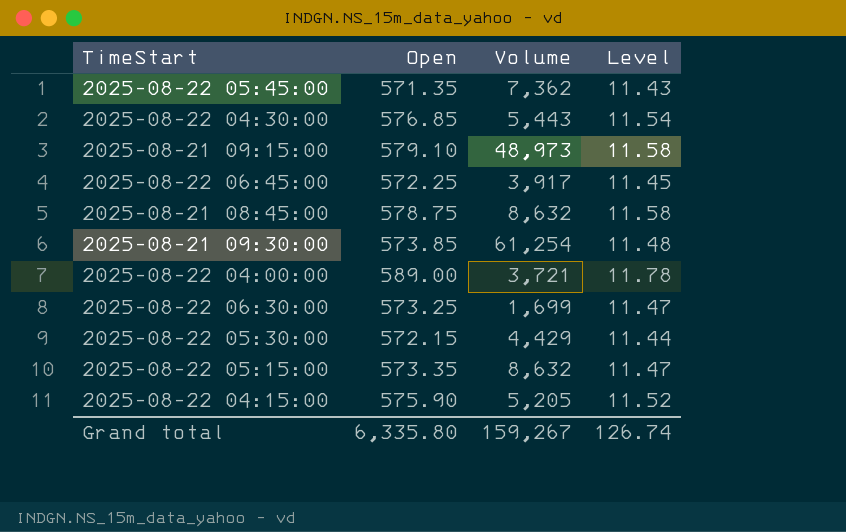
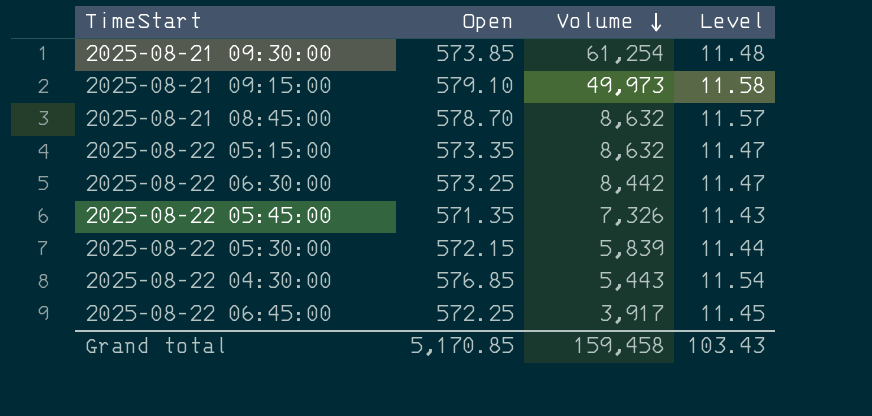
row order: none -> Volume descending
row 2025-08-22 04:00:00: 589.00 | 3,721 | 11.78 -> none
row 2025-08-22 04:15:00: 575.90 | 5,205 | 11.52 -> none
2025-08-21 09:15:00 | Volume: 48,973 -> 49,973
2025-08-21 08:45:00 | Open: 578.75 -> 578.70
2025-08-21 08:45:00 | Level: 11.58 -> 11.57
2025-08-22 06:30:00 | Volume: 1,699 -> 8,442
2025-08-22 05:45:00 | Volume: 7,362 -> 7,326
2025-08-22 05:30:00 | Volume: 4,429 -> 5,839
Grand total | Open: 6,335.80 -> 5,170.85
Grand total | Volume: 159,267 -> 159,458
Grand total | Level: 126.74 -> 103.43

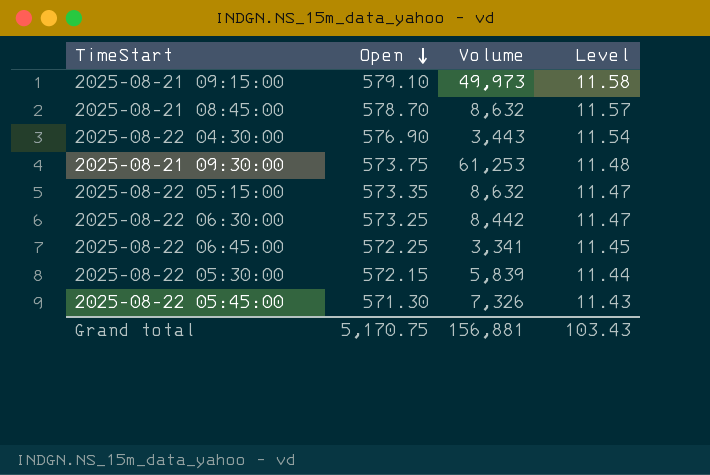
row order: Volume descending -> Open descending
2025-08-22 04:30:00 | Open: 576.85 -> 576.90
2025-08-22 04:30:00 | Volume: 5,443 -> 3,443
2025-08-21 09:30:00 | Open: 573.85 -> 573.75
2025-08-21 09:30:00 | Volume: 61,254 -> 61,253
2025-08-22 06:45:00 | Volume: 3,917 -> 3,341
2025-08-22 05:45:00 | Open: 571.35 -> 571.30
Grand total | Open: 5,170.85 -> 5,170.75
Grand total | Volume: 159,458 -> 156,881

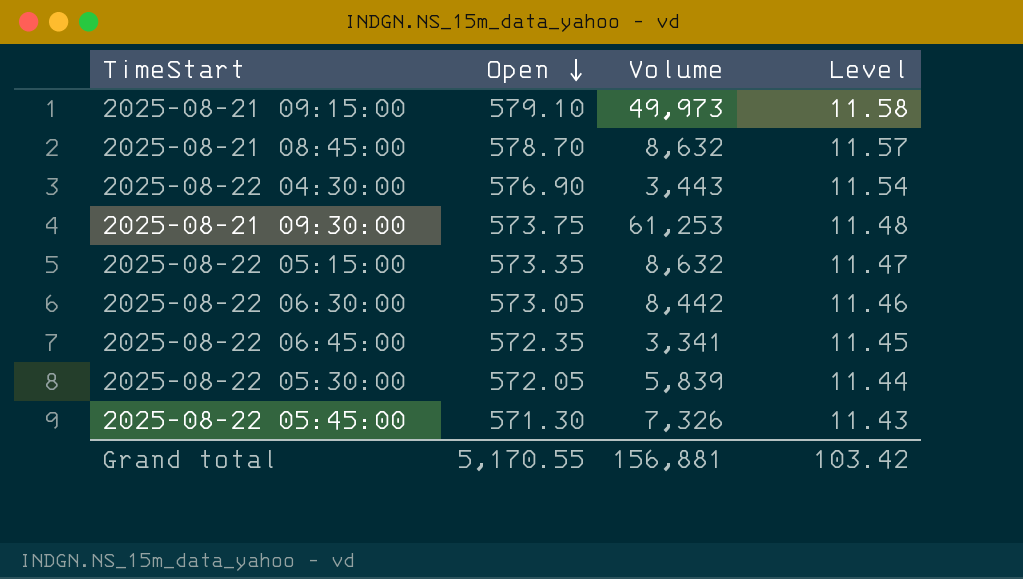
2025-08-22 06:30:00 | Open: 573.25 -> 573.05
2025-08-22 06:30:00 | Level: 11.47 -> 11.46
2025-08-22 06:45:00 | Open: 572.25 -> 572.35
2025-08-22 05:30:00 | Open: 572.15 -> 572.05
Grand total | Open: 5,170.75 -> 5,170.55
Grand total | Level: 103.43 -> 103.42

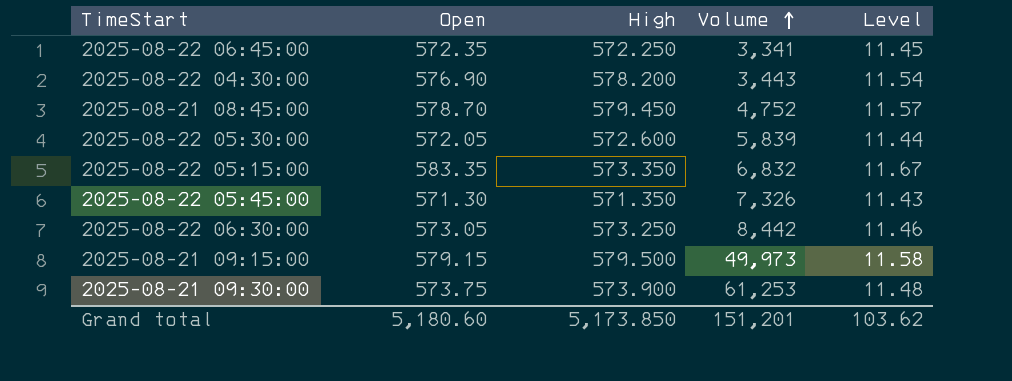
row order: Open descending -> Volume ascending
column High | position: none -> 3
2025-08-21 08:45:00 | Volume: 8,632 -> 4,752
2025-08-22 05:15:00 | Open: 573.35 -> 583.35
2025-08-22 05:15:00 | Volume: 8,632 -> 6,832
2025-08-22 05:15:00 | Level: 11.47 -> 11.67
2025-08-21 09:15:00 | Open: 579.10 -> 579.15
Grand total | Open: 5,170.55 -> 5,180.60
Grand total | Volume: 156,881 -> 151,201
Grand total | Level: 103.42 -> 103.62

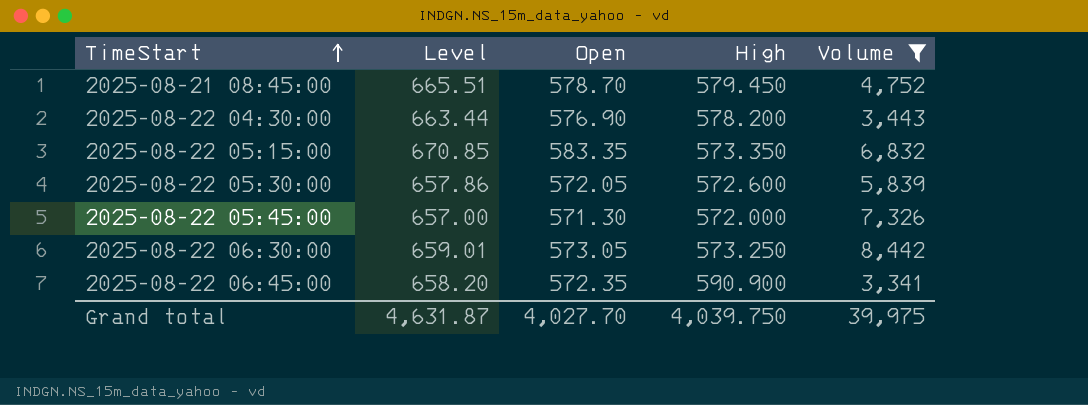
filter: none -> Volume <= 8,442
row order: Volume ascending -> TimeStart ascending
column Level | formula: [Open] * 0.02 -> [Open] * 1.15
column Level | position: 5 -> 2
2025-08-22 05:45:00 | High: 571.350 -> 572.000
2025-08-22 06:45:00 | High: 572.250 -> 590.900
Grand total | Level: 103.62 -> 4,631.87
Grand total | Open: 5,180.60 -> 4,027.70
Grand total | High: 5,173.850 -> 4,039.750
Grand total | Volume: 151,201 -> 39,975

